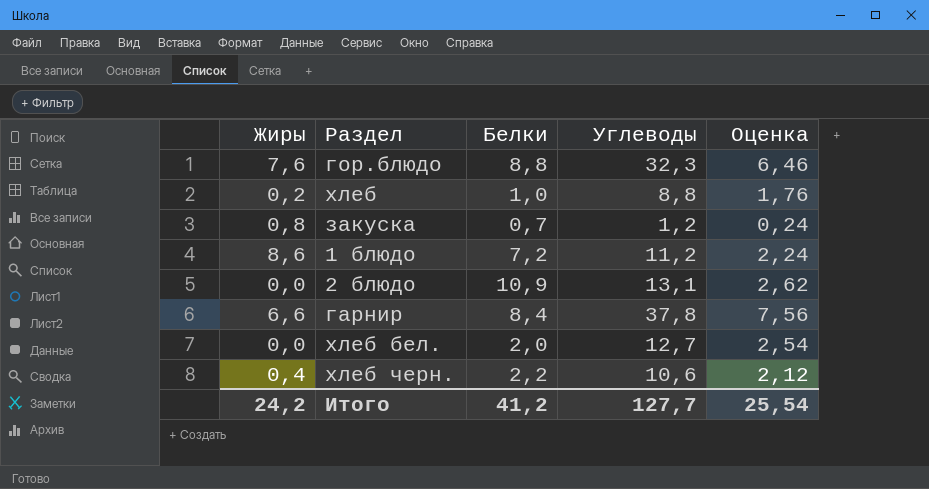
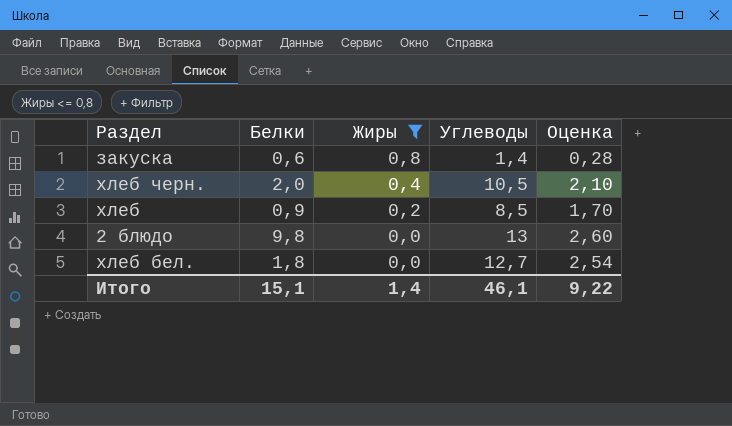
filter: none -> Жиры <= 0,8
row order: none -> Жиры descending
column Жиры | position: 1 -> 3
закуска | Белки: 0,7 -> 0,6
закуска | Углеводы: 1,2 -> 1,4
закуска | Оценка: 0,24 -> 0,28
хлеб черн. | Белки: 2,2 -> 2,0
хлеб черн. | Углеводы: 10,6 -> 10,5
хлеб черн. | Оценка: 2,12 -> 2,10
хлеб | Белки: 1,0 -> 0,9
хлеб | Углеводы: 8,8 -> 8,5
хлеб | Оценка: 1,76 -> 1,70
2 блюдо | Белки: 10,9 -> 9,8
2 блюдо | Углеводы: 13,1 -> 13
2 блюдо | Оценка: 2,62 -> 2,60
хлеб бел. | Белки: 2,0 -> 1,8
Итого | Белки: 41,2 -> 15,1
Итого | Жиры: 24,2 -> 1,4
Итого | Углеводы: 127,7 -> 46,1
Итого | Оценка: 25,54 -> 9,22

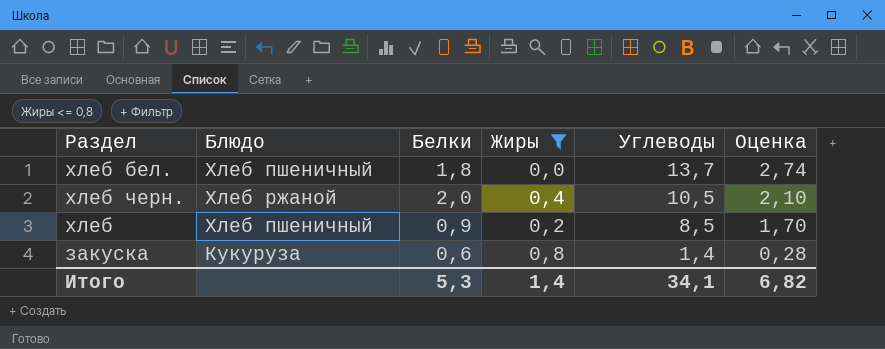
row order: Жиры descending -> Углеводы descending
column Блюдо | position: none -> 2
row 2 блюдо: 9,8 | 0,0 | 13 | 2,60 -> none
хлеб бел. | Углеводы: 12,7 -> 13,7
хлеб бел. | Оценка: 2,54 -> 2,74
Итого | Белки: 15,1 -> 5,3
Итого | Углеводы: 46,1 -> 34,1
Итого | Оценка: 9,22 -> 6,82

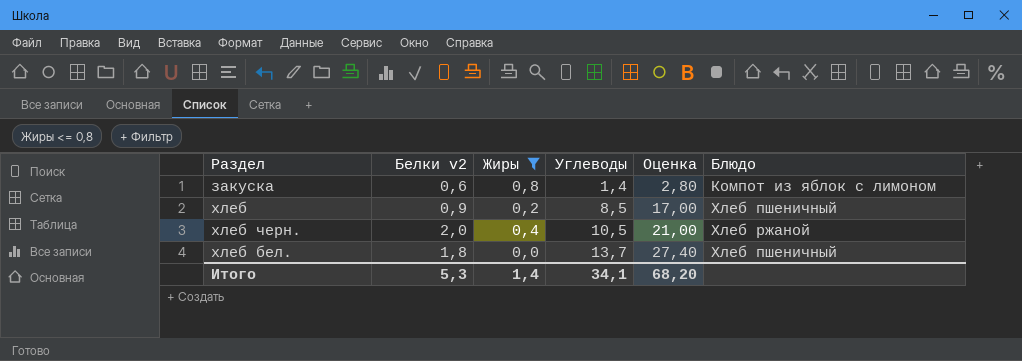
row order: Углеводы descending -> Углеводы ascending
column name: Белки -> Белки v2
column Оценка | formula: [Углеводы] * 0,2 -> [Углеводы] * 2
column Блюдо | position: 2 -> 6
закуска | Блюдо: Кукуруза -> Компот из яблок с лимоном
Итого | Оценка: 6,82 -> 68,20

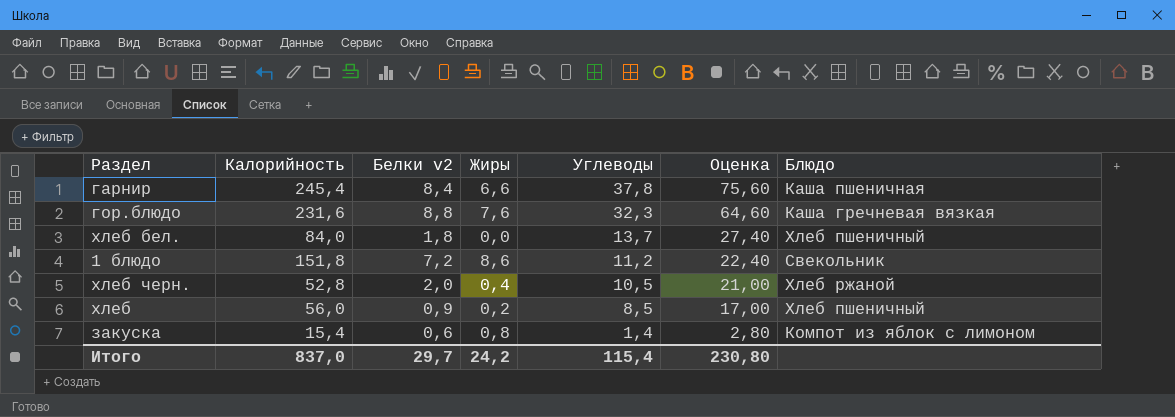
filter: Жиры <= 0,8 -> none
row order: Углеводы ascending -> Углеводы descending
column Калорийность | position: none -> 2
Итого | Белки v2: 5,3 -> 29,7
Итого | Жиры: 1,4 -> 24,2
Итого | Углеводы: 34,1 -> 115,4
Итого | Оценка: 68,20 -> 230,80

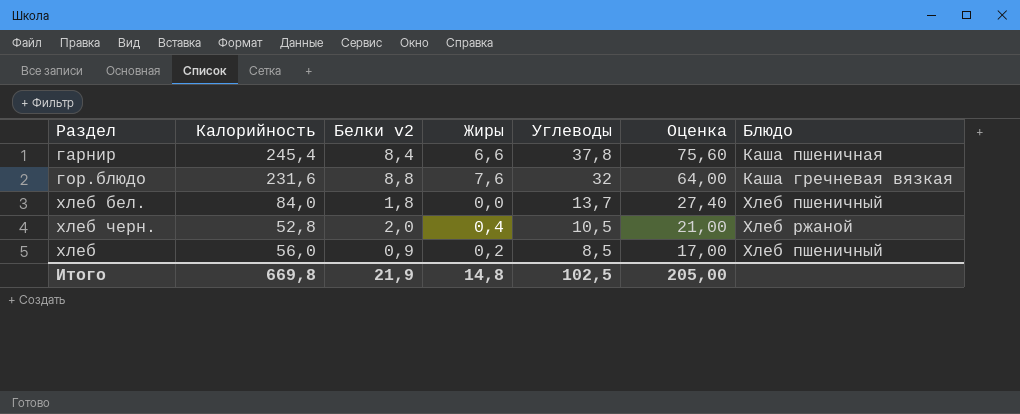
row 1 блюдо: 151,8 | 7,2 | 8,6 | 11,2 | 22,40 | Свекольник -> none
row закуска: 15,4 | 0,6 | 0,8 | 1,4 | 2,80 | Компот из яблок с лимоном -> none
гор.блюдо | Углеводы: 32,3 -> 32
гор.блюдо | Оценка: 64,60 -> 64,00
Итого | Калорийность: 837,0 -> 669,8
Итого | Белки v2: 29,7 -> 21,9
Итого | Жиры: 24,2 -> 14,8
Итого | Углеводы: 115,4 -> 102,5
Итого | Оценка: 230,80 -> 205,00

